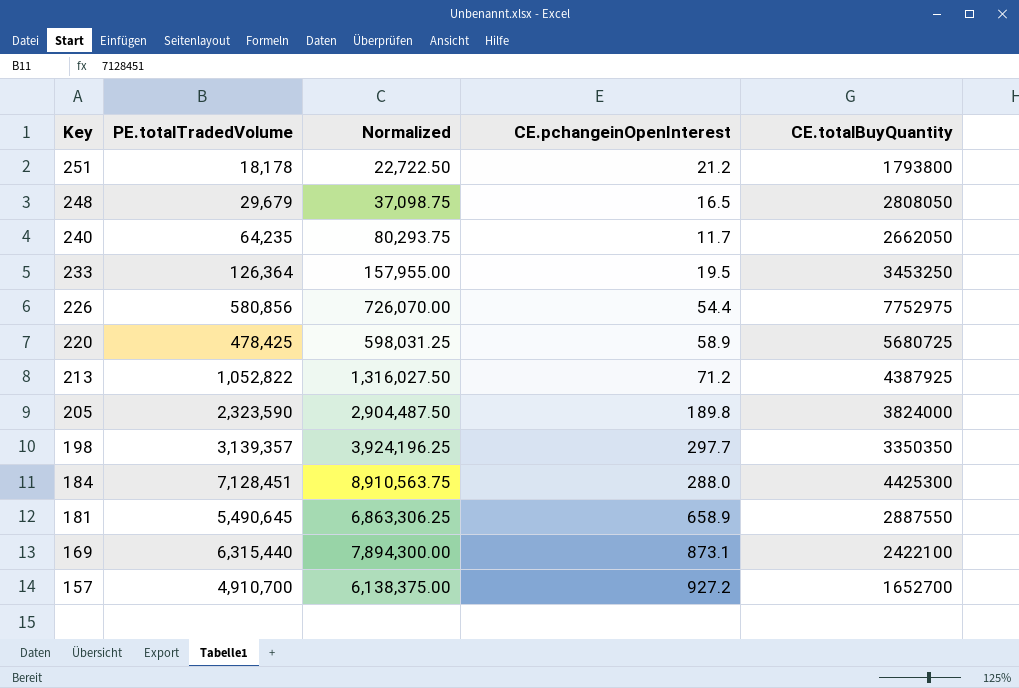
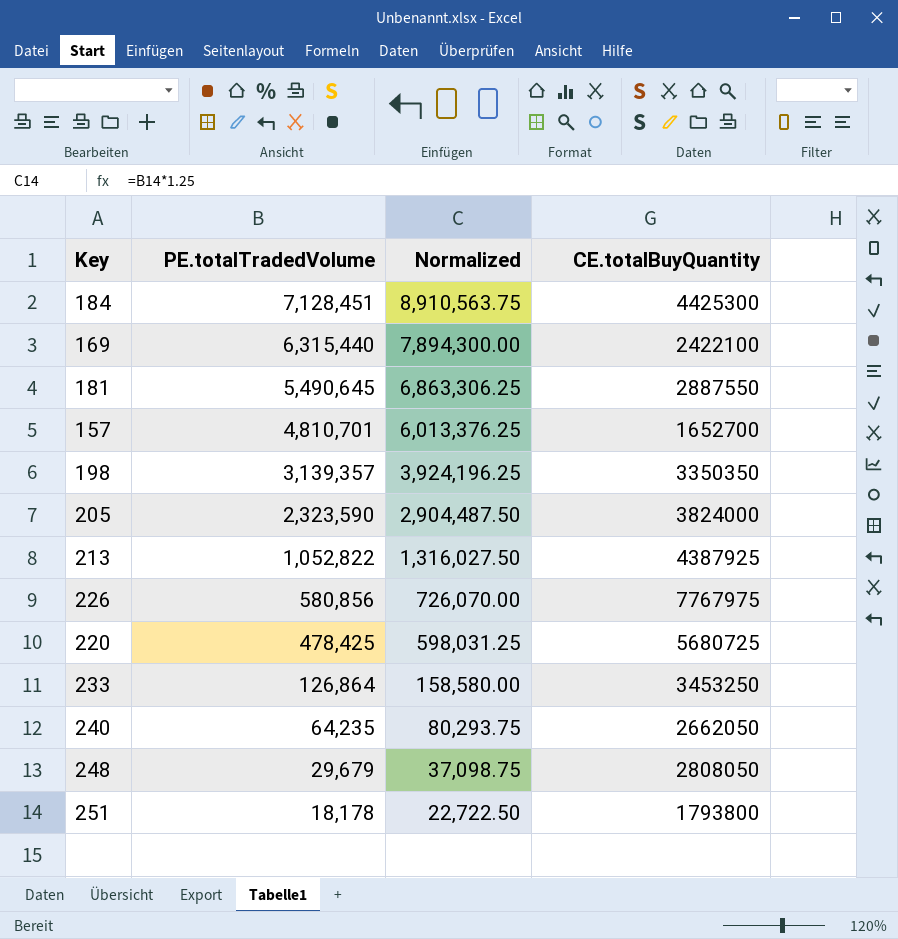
row order: Key descending -> PE.totalTradedVolume descending
column CE.pchangeinOpenInterest | position: 4 -> none
157 | PE.totalTradedVolume: 4,910,700 -> 4,810,701
157 | Normalized: 6,138,375.00 -> 6,013,376.25
226 | CE.totalBuyQuantity: 7752975 -> 7767975
233 | PE.totalTradedVolume: 126,364 -> 126,864
233 | Normalized: 157,955.00 -> 158,580.00

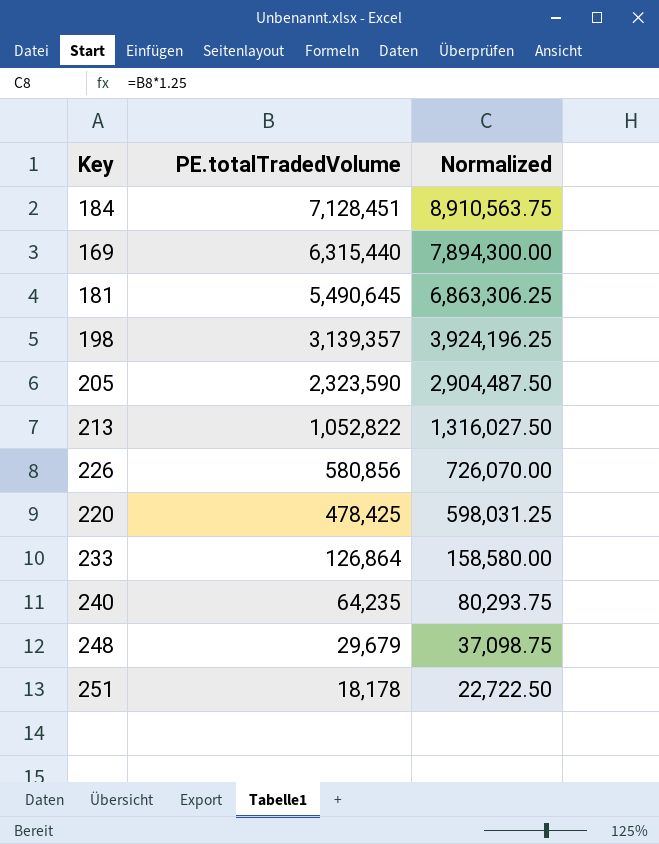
column CE.totalBuyQuantity | position: 4 -> none
row 157: 4,810,701 | 6,013,376.25 | 1652700 -> none

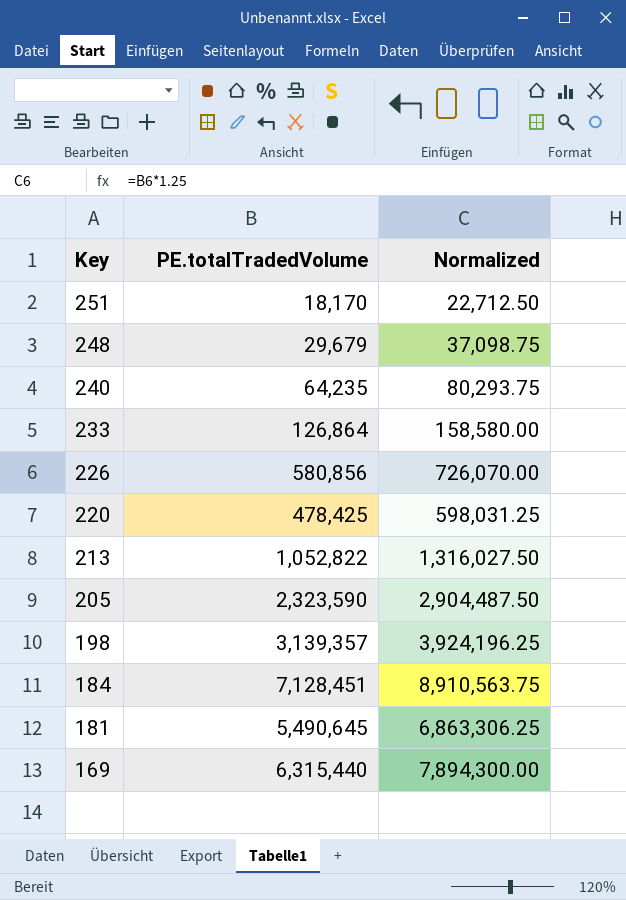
row order: PE.totalTradedVolume descending -> Key descending
251 | PE.totalTradedVolume: 18,178 -> 18,170
251 | Normalized: 22,722.50 -> 22,712.50

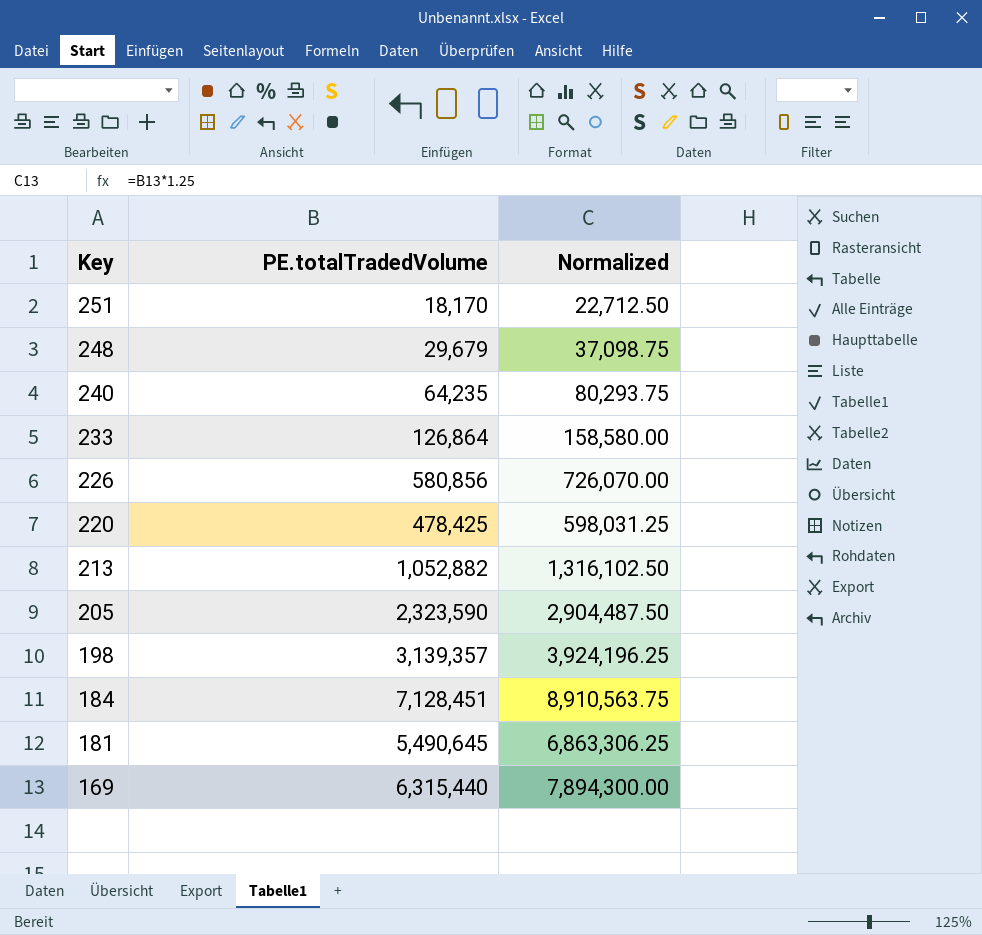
213 | PE.totalTradedVolume: 1,052,822 -> 1,052,882
213 | Normalized: 1,316,027.50 -> 1,316,102.50

